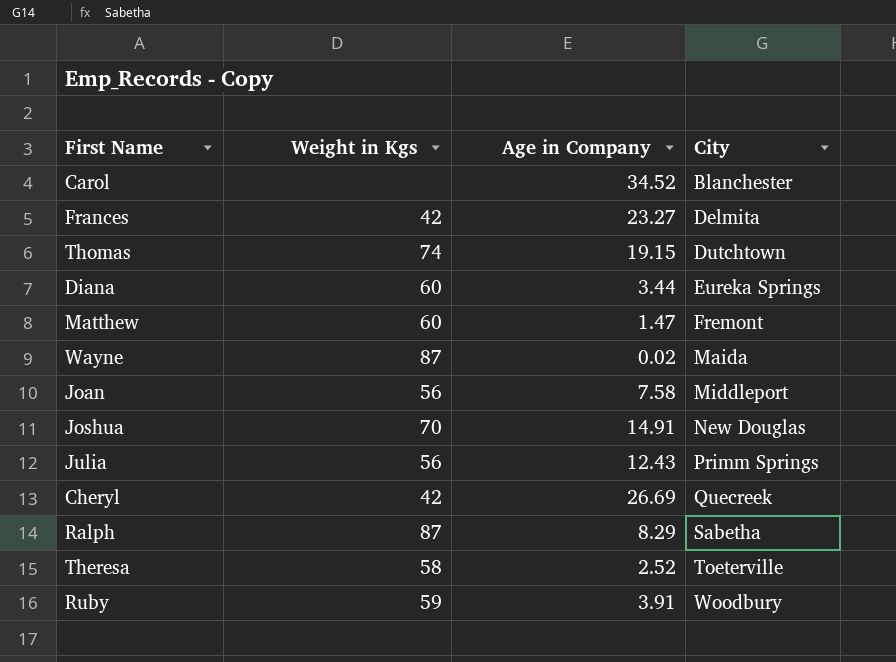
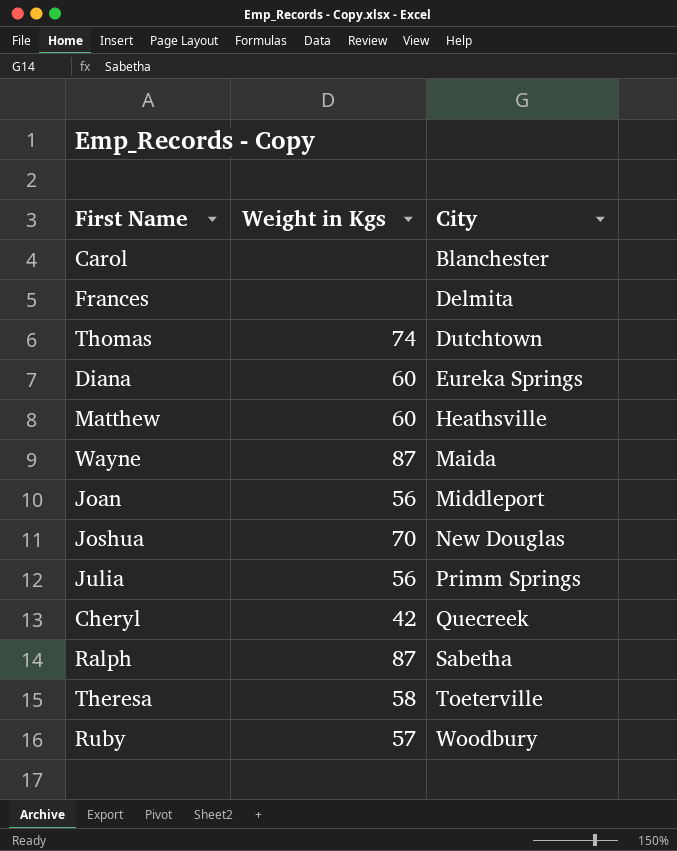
column Age in Company | position: 3 -> none
Frances | Weight in Kgs: 42 -> none
Matthew | City: Fremont -> Heathsville
Ruby | Weight in Kgs: 59 -> 57

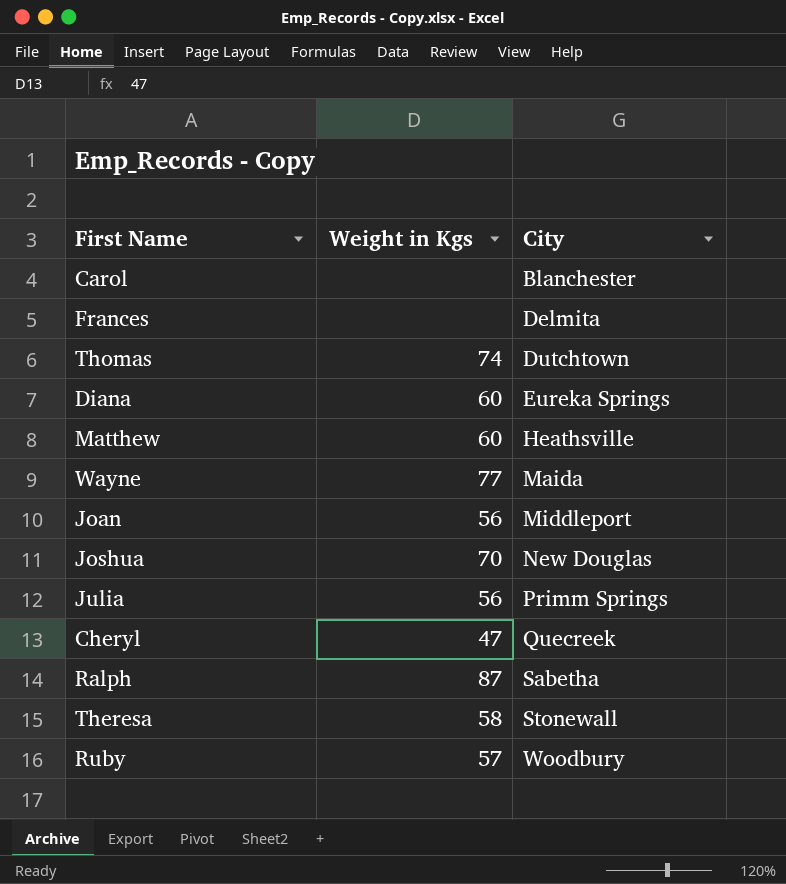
Wayne | Weight in Kgs: 87 -> 77
Cheryl | Weight in Kgs: 42 -> 47
Theresa | City: Toeterville -> Stonewall

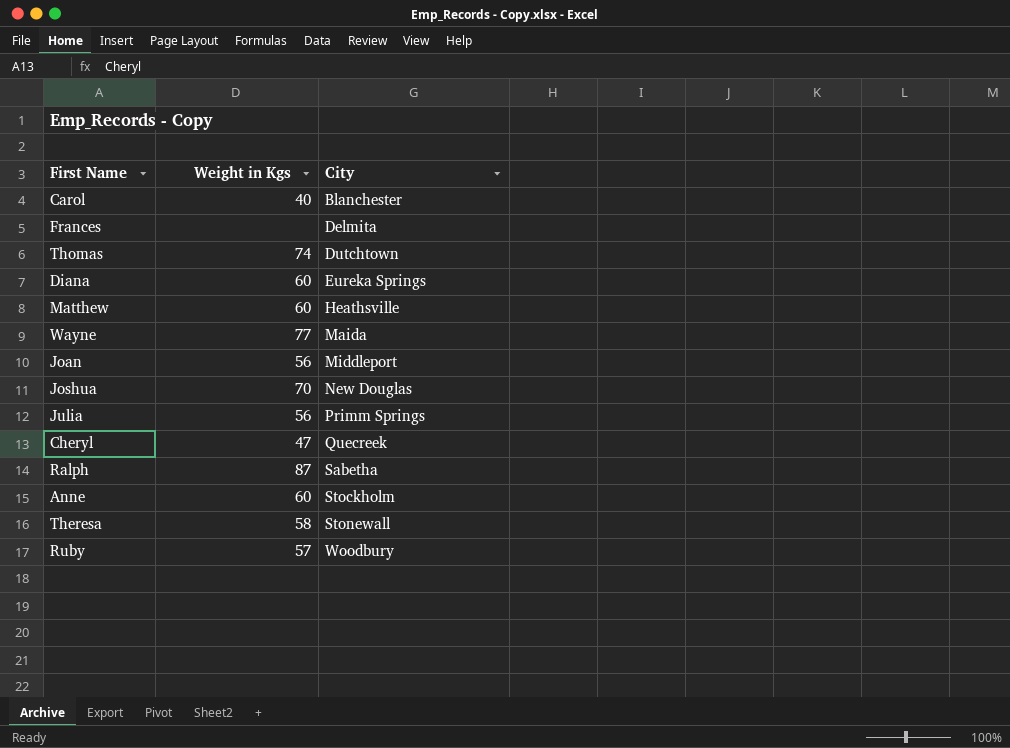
Carol | Weight in Kgs: none -> 40
row Anne: none -> 60 | Stockholm

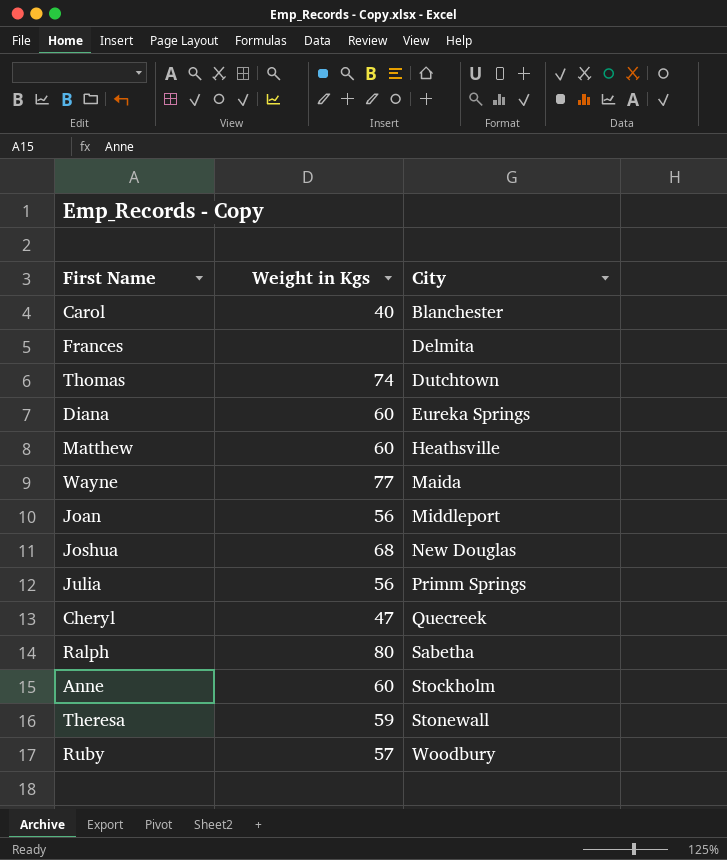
Joshua | Weight in Kgs: 70 -> 68
Ralph | Weight in Kgs: 87 -> 80
Theresa | Weight in Kgs: 58 -> 59

